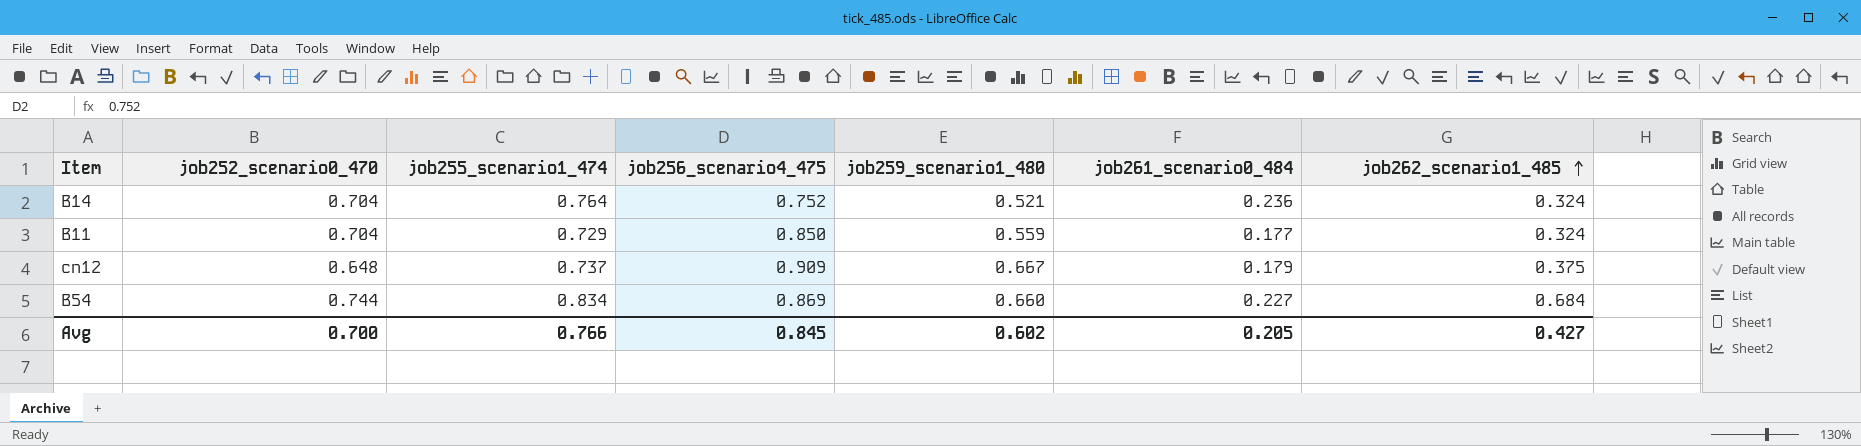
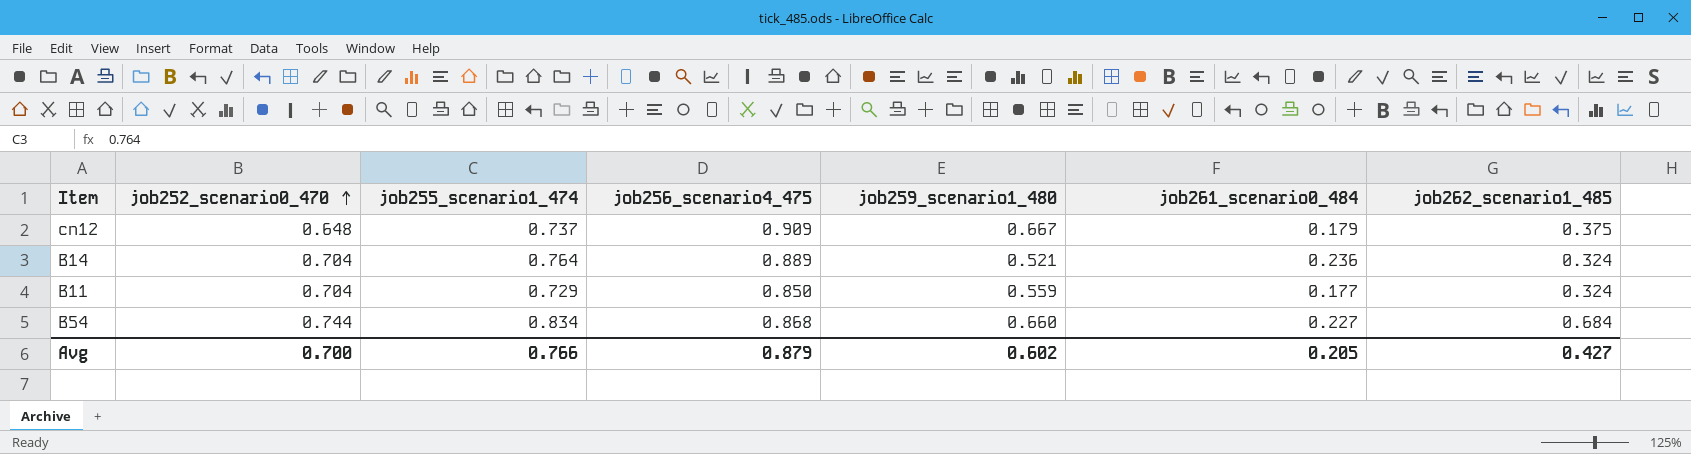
row order: job262_scenario1_485 ascending -> job252_scenario0_470 ascending
B14 | job256_scenario4_475: 0.752 -> 0.889
B54 | job256_scenario4_475: 0.869 -> 0.868
Avg | job256_scenario4_475: 0.845 -> 0.879

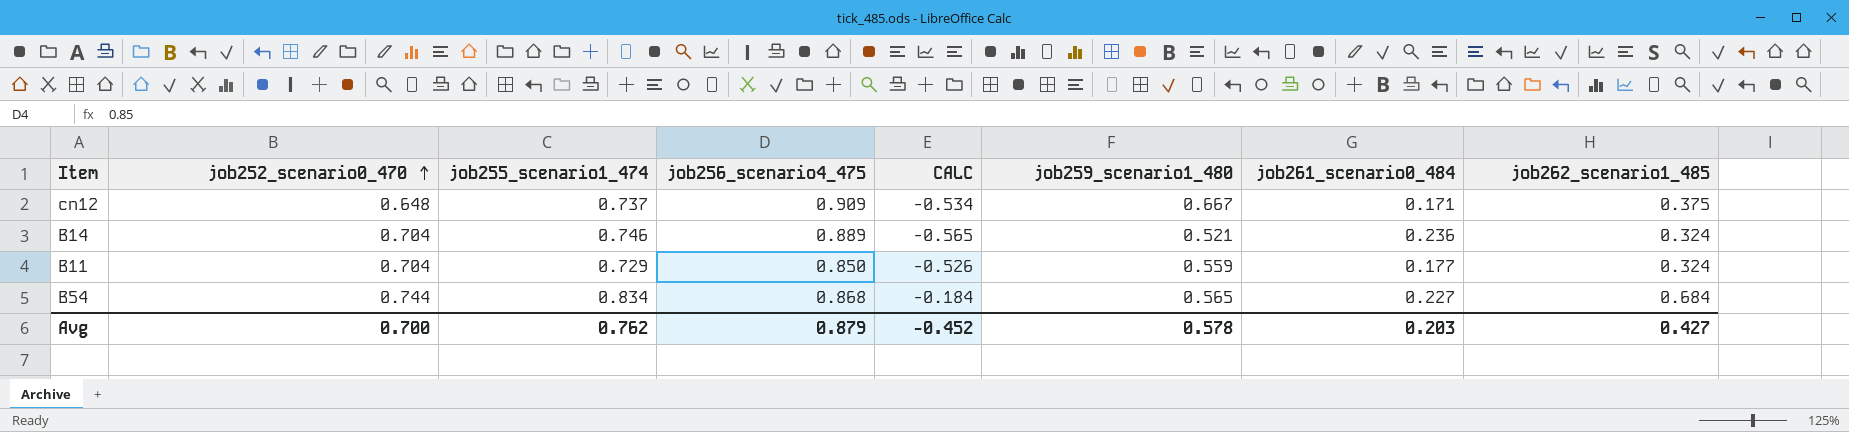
column CALC | formula: none -> [job262_scenario1_485] - [job256_scenario4_475]
cn12 | job261_scenario0_484: 0.179 -> 0.171
B14 | job255_scenario1_474: 0.764 -> 0.746
B54 | job259_scenario1_480: 0.660 -> 0.565
Avg | job255_scenario1_474: 0.766 -> 0.762
Avg | job259_scenario1_480: 0.602 -> 0.578
Avg | job261_scenario0_484: 0.205 -> 0.203

